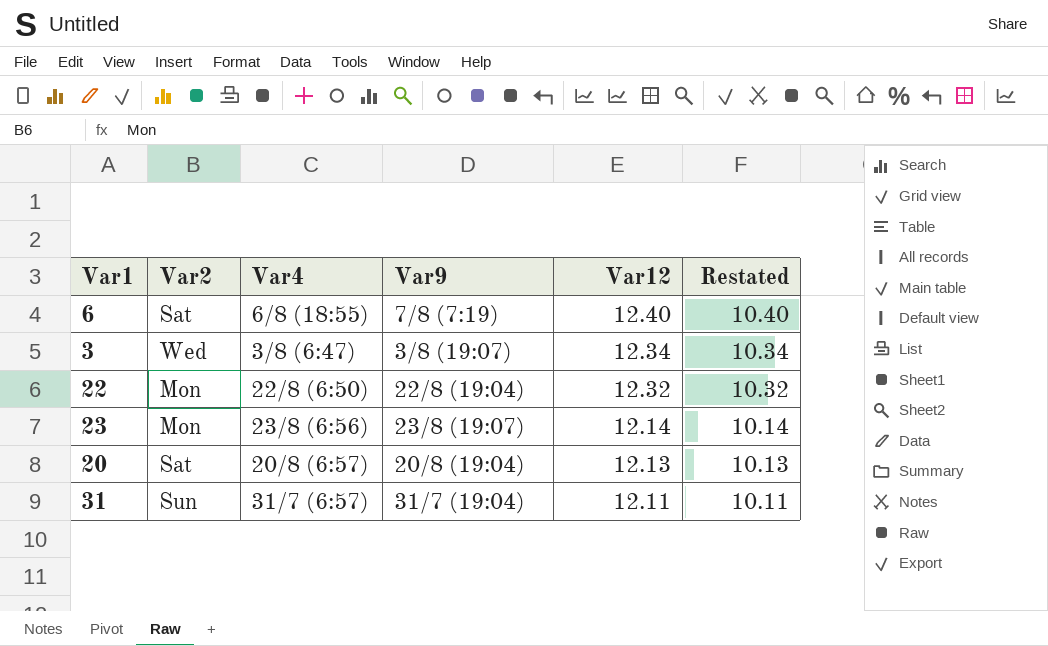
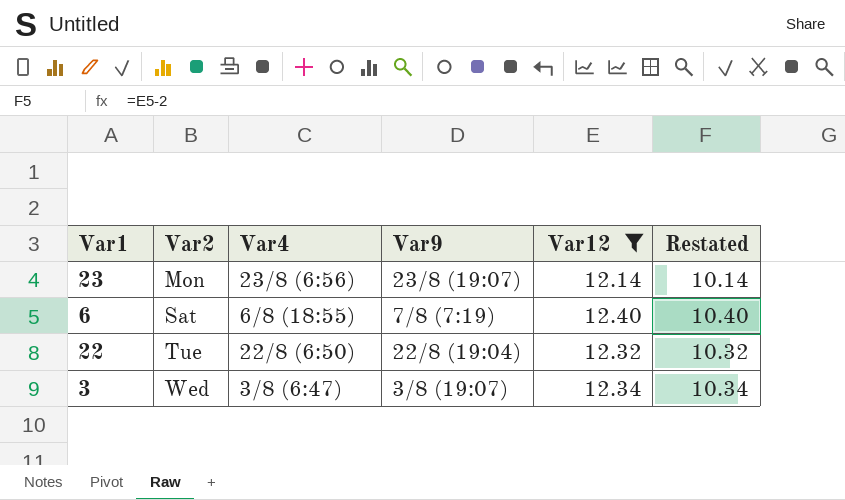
filter: none -> Var12 >= 12.14
row order: Var12 descending -> Var2 ascending
22 | Var2: Mon -> Tue

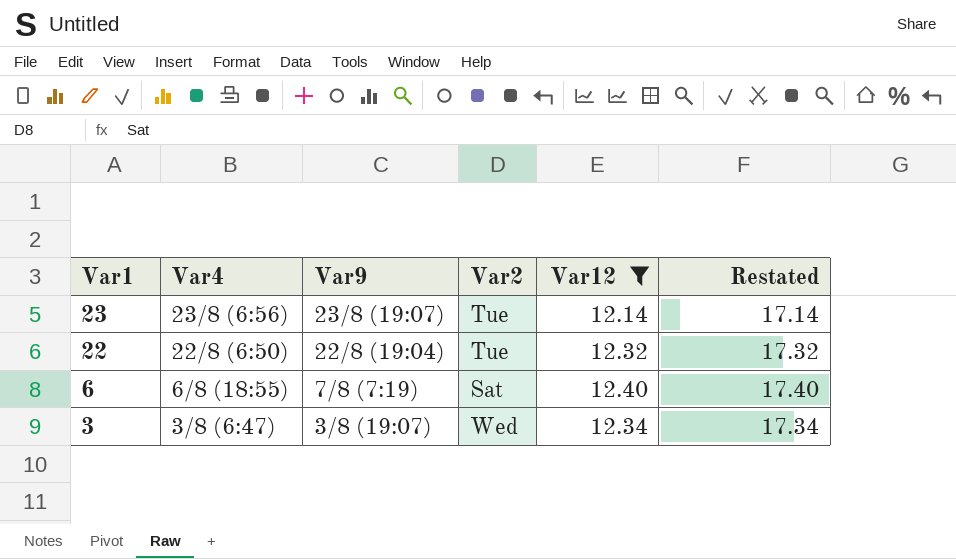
row order: Var2 ascending -> Var1 descending
column Var2 | position: 2 -> 4
column Restated | formula: [Var12] - 2 -> [Var12] + 5
23 | Var2: Mon -> Tue

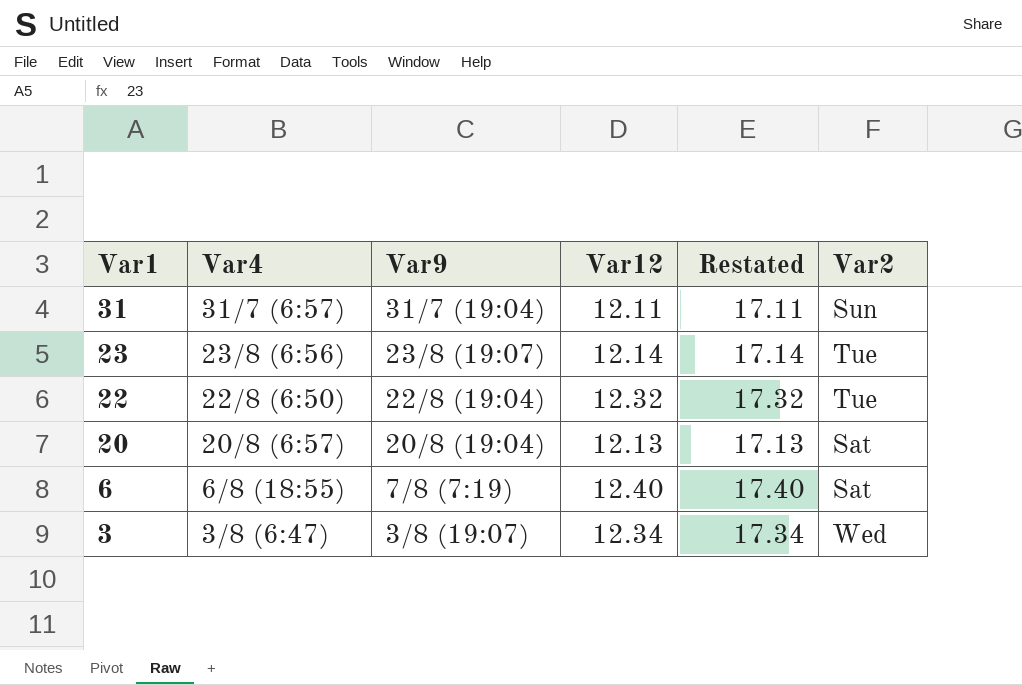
filter: Var12 >= 12.14 -> none
column Var2 | position: 4 -> 6

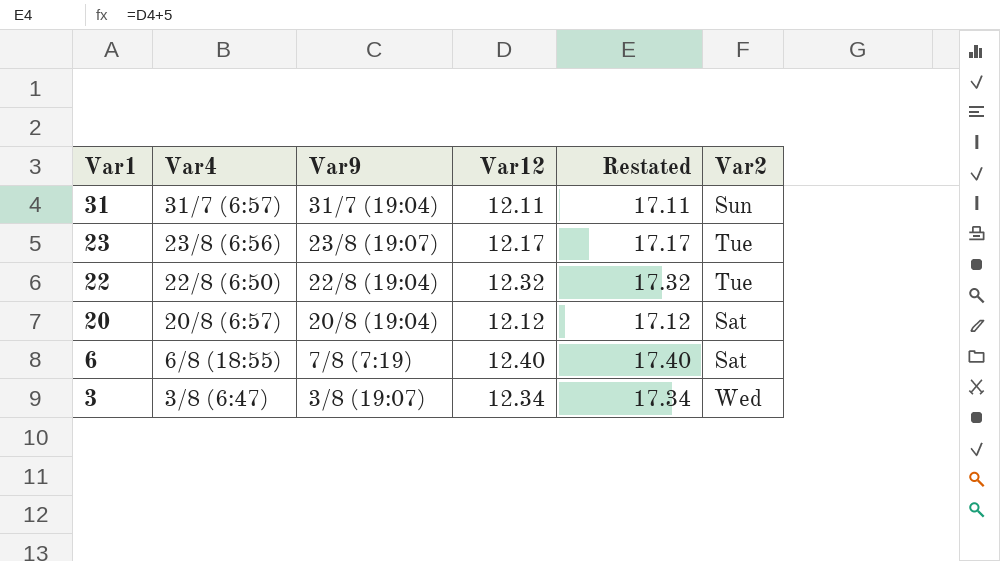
23 | Var12: 12.14 -> 12.17
23 | Restated: 17.14 -> 17.17
20 | Var12: 12.13 -> 12.12
20 | Restated: 17.13 -> 17.12

